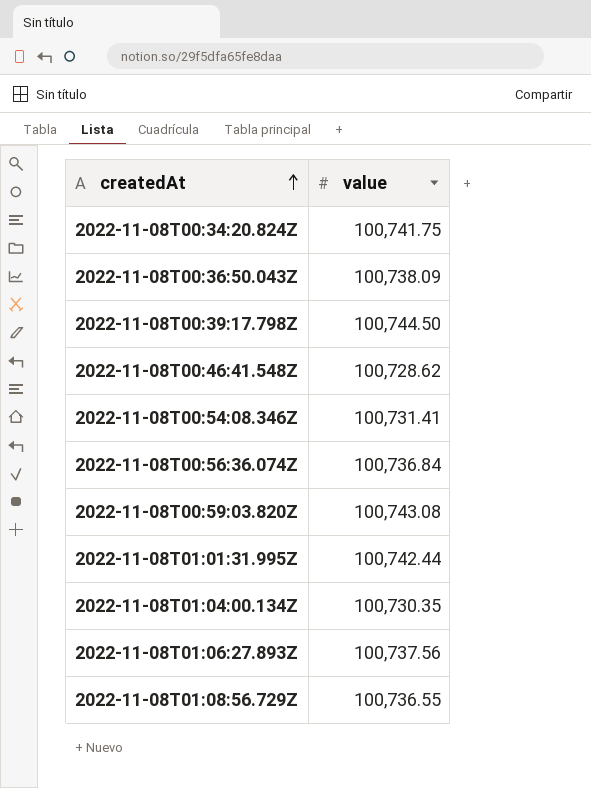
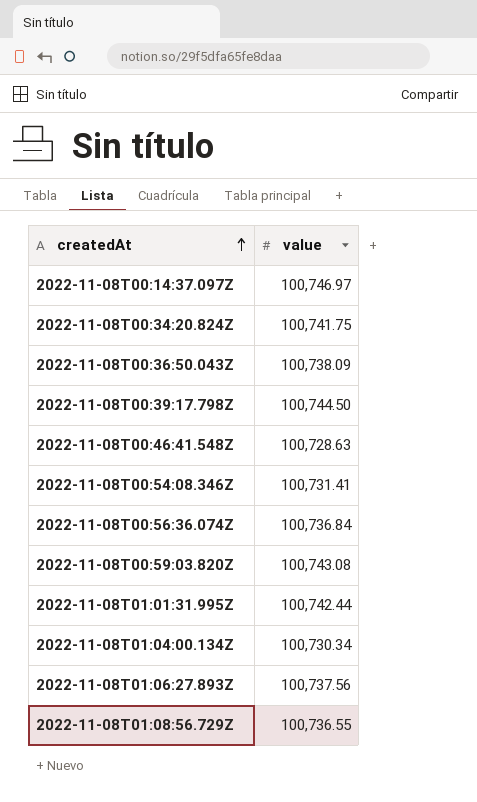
row 2022-11-08T00:14:37.097Z: none -> 100,746.97
2022-11-08T00:46:41.548Z | value: 100,728.62 -> 100,728.63
2022-11-08T01:04:00.134Z | value: 100,730.35 -> 100,730.34

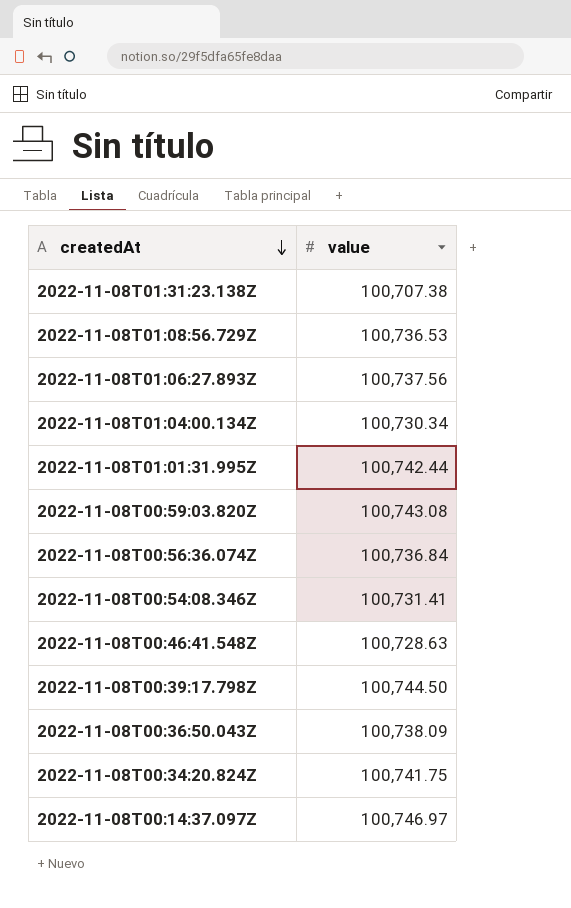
row order: createdAt ascending -> createdAt descending
row 2022-11-08T01:31:23.138Z: none -> 100,707.38
2022-11-08T01:08:56.729Z | value: 100,736.55 -> 100,736.53

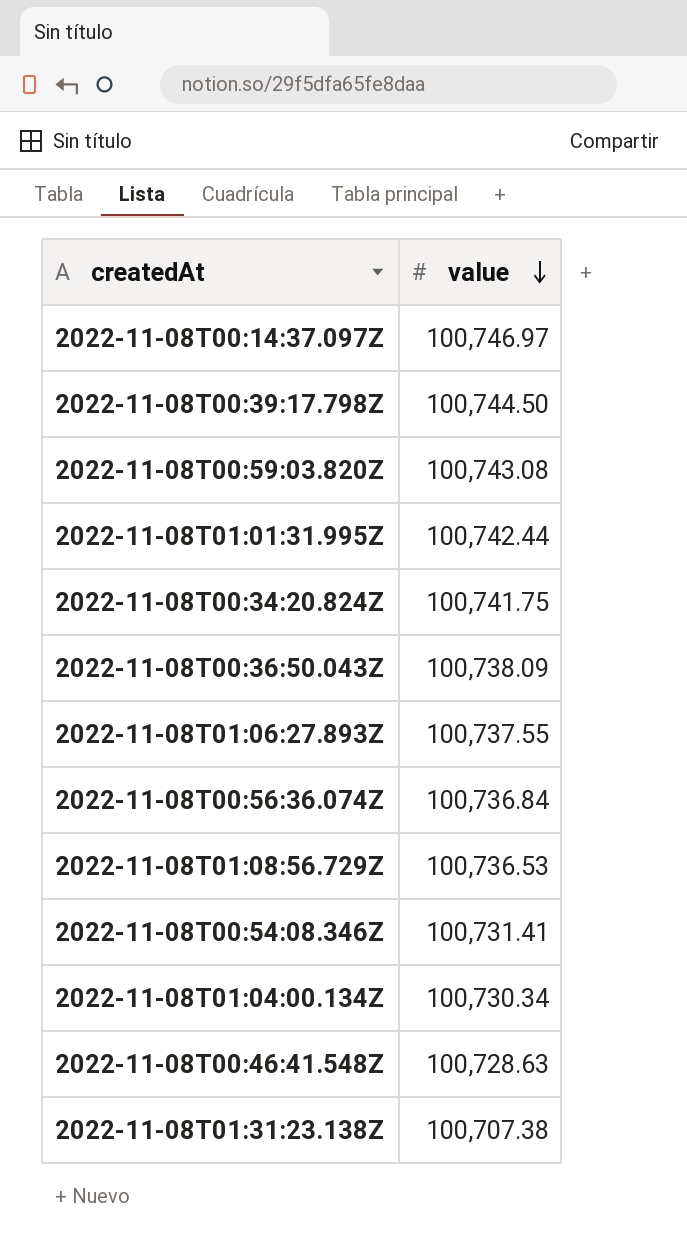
row order: createdAt descending -> value descending
2022-11-08T01:06:27.893Z | value: 100,737.56 -> 100,737.55

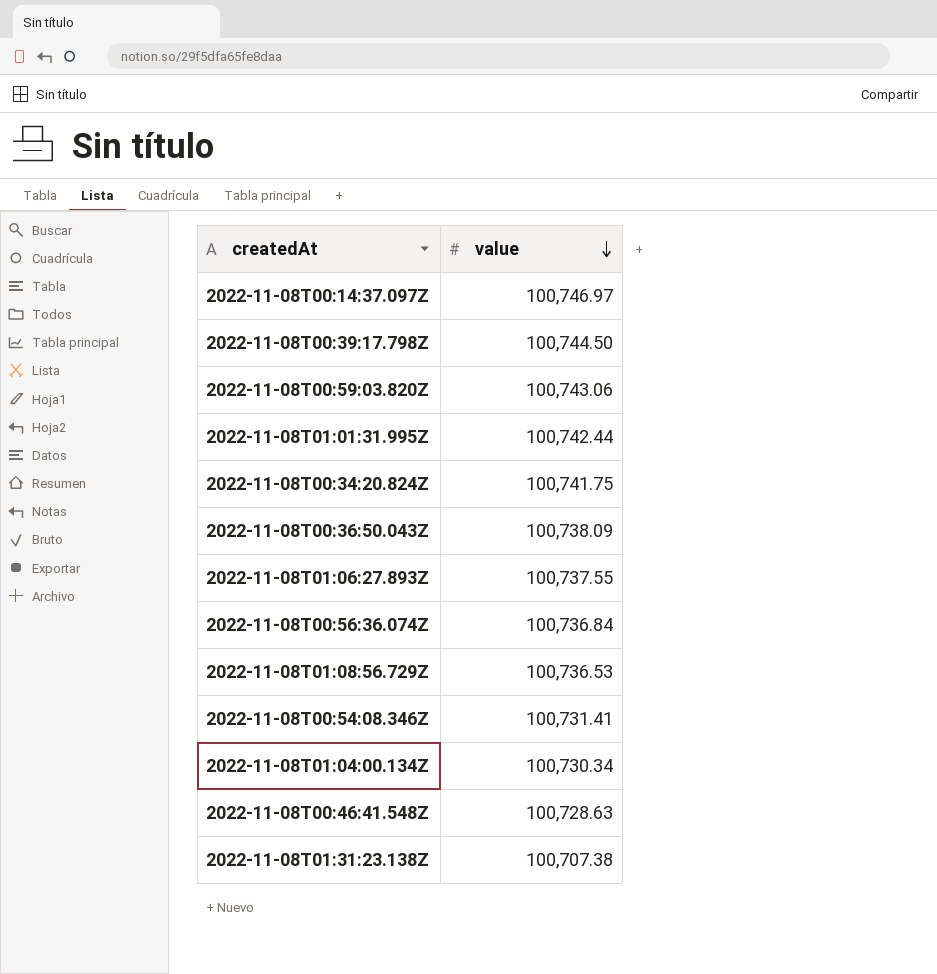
2022-11-08T00:59:03.820Z | value: 100,743.08 -> 100,743.06

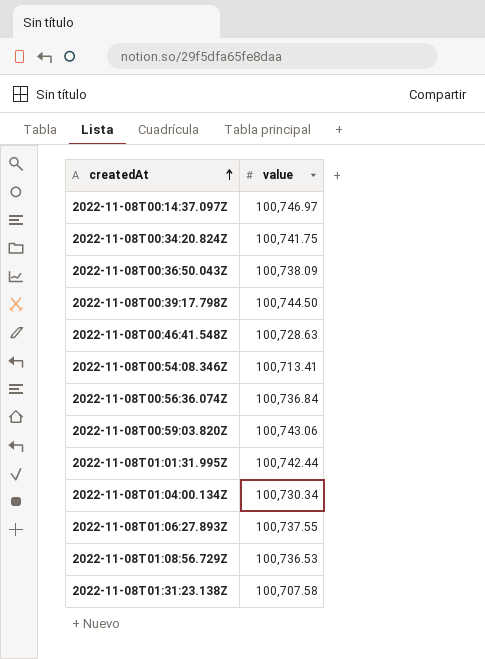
row order: value descending -> createdAt ascending
2022-11-08T00:54:08.346Z | value: 100,731.41 -> 100,713.41
2022-11-08T01:31:23.138Z | value: 100,707.38 -> 100,707.58

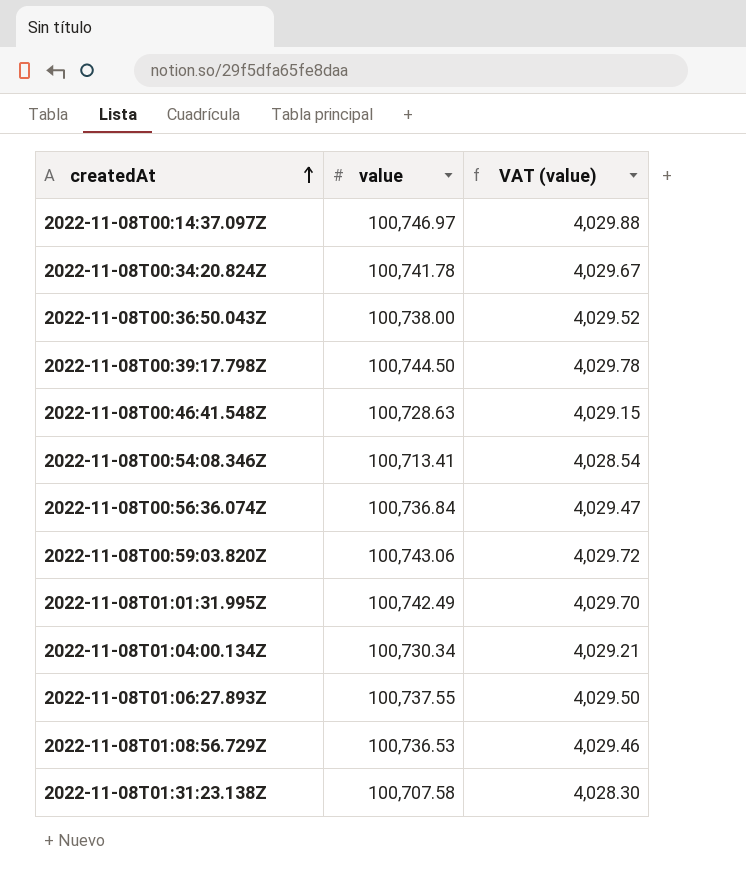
column VAT (value) | formula: none -> [value] * 0.04
2022-11-08T00:34:20.824Z | value: 100,741.75 -> 100,741.78
2022-11-08T00:36:50.043Z | value: 100,738.09 -> 100,738.00
2022-11-08T01:01:31.995Z | value: 100,742.44 -> 100,742.49

